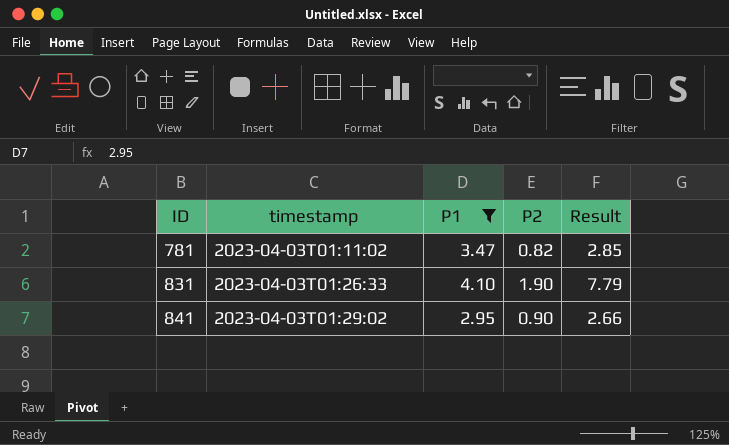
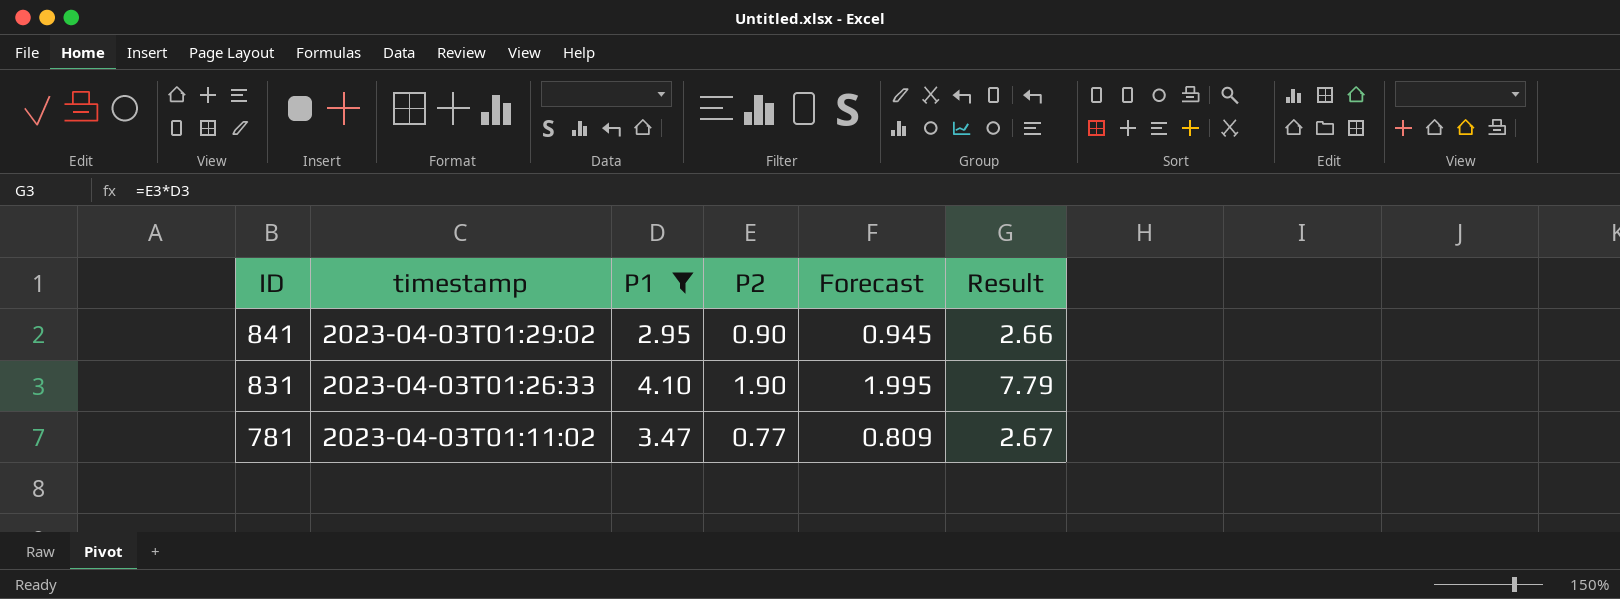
row order: ID ascending -> ID descending
column Forecast | formula: none -> [P2] * 1.05
781 | P2: 0.82 -> 0.77
781 | Result: 2.85 -> 2.67

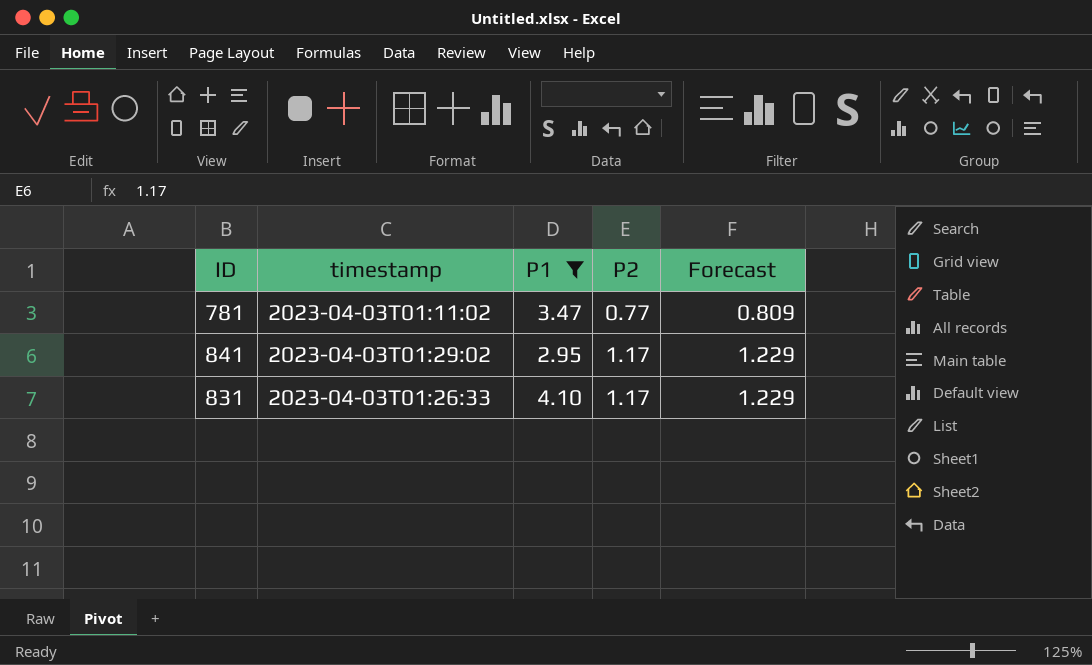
row order: ID descending -> P2 ascending
column Result | formula: [P1] * [P2] -> none
841 | P2: 0.90 -> 1.17
841 | Forecast: 0.945 -> 1.229
831 | P2: 1.90 -> 1.17
831 | Forecast: 1.995 -> 1.229

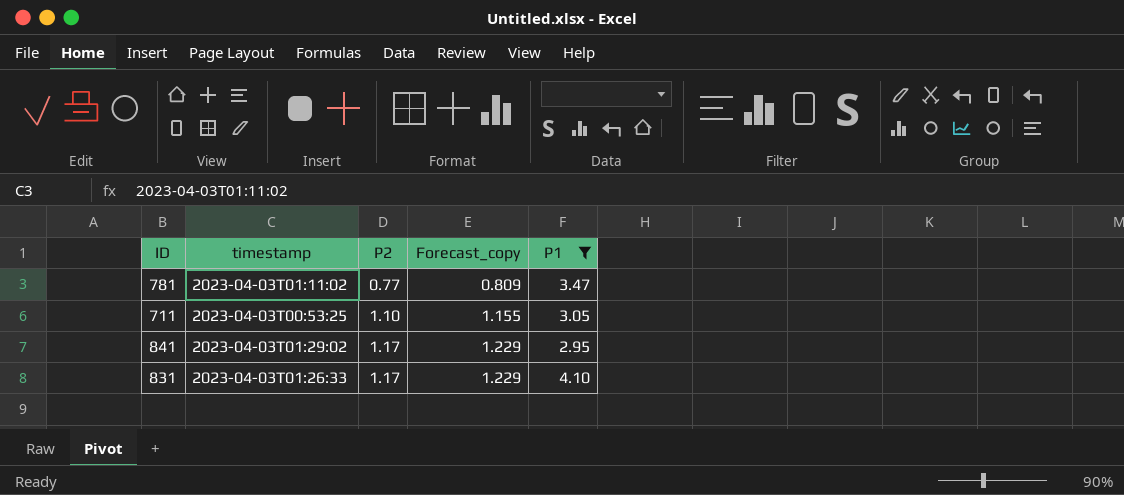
column name: Forecast -> Forecast_copy
column P1 | position: 3 -> 5
row 711: none -> 2023-04-03T00:53:25 | 1.10 | 1.155 | 3.05

